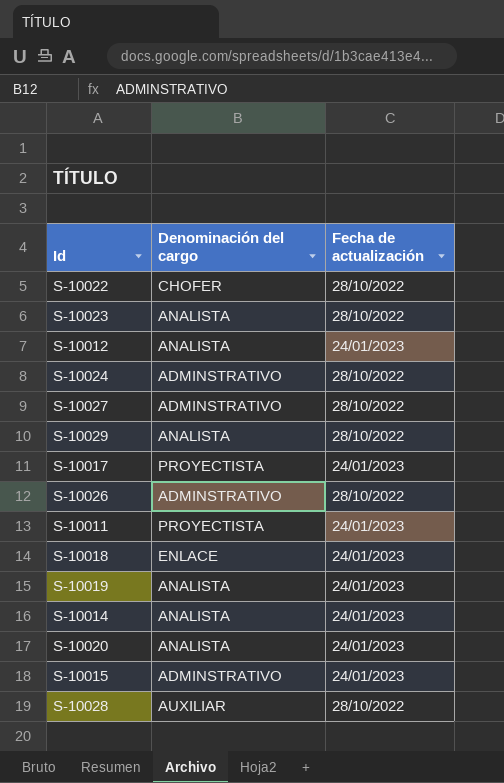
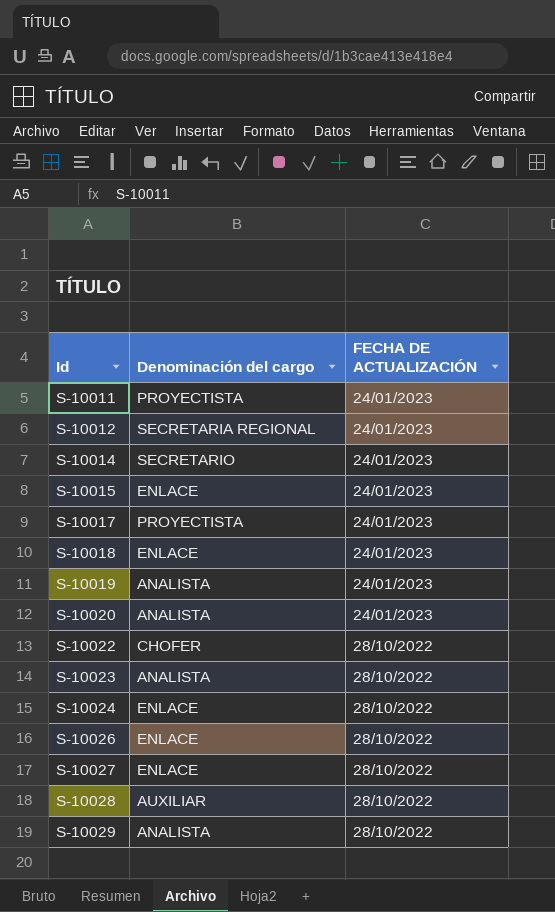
row order: none -> Id ascending
column name: Fecha de actualización -> FECHA DE ACTUALIZACIÓN
S-10012 | Denominación del cargo: ANALISTA -> SECRETARIA REGIONAL
S-10014 | Denominación del cargo: ANALISTA -> SECRETARIO
S-10015 | Denominación del cargo: ADMINSTRATIVO -> ENLACE
S-10024 | Denominación del cargo: ADMINSTRATIVO -> ENLACE
S-10026 | Denominación del cargo: ADMINSTRATIVO -> ENLACE
S-10027 | Denominación del cargo: ADMINSTRATIVO -> ENLACE

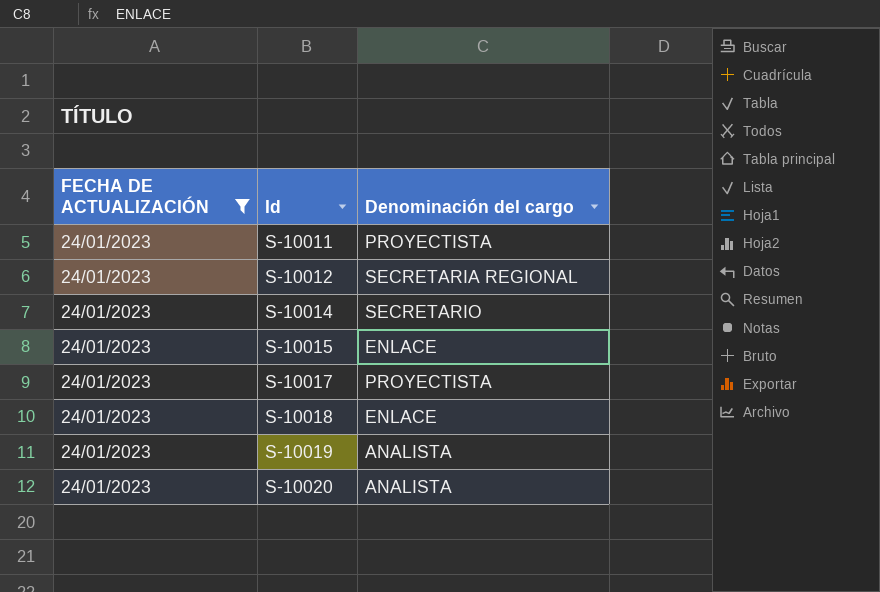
filter: none -> FECHA DE ACTUALIZACIÓN = 24/01/2023
column FECHA DE ACTUALIZACIÓN | position: 3 -> 1

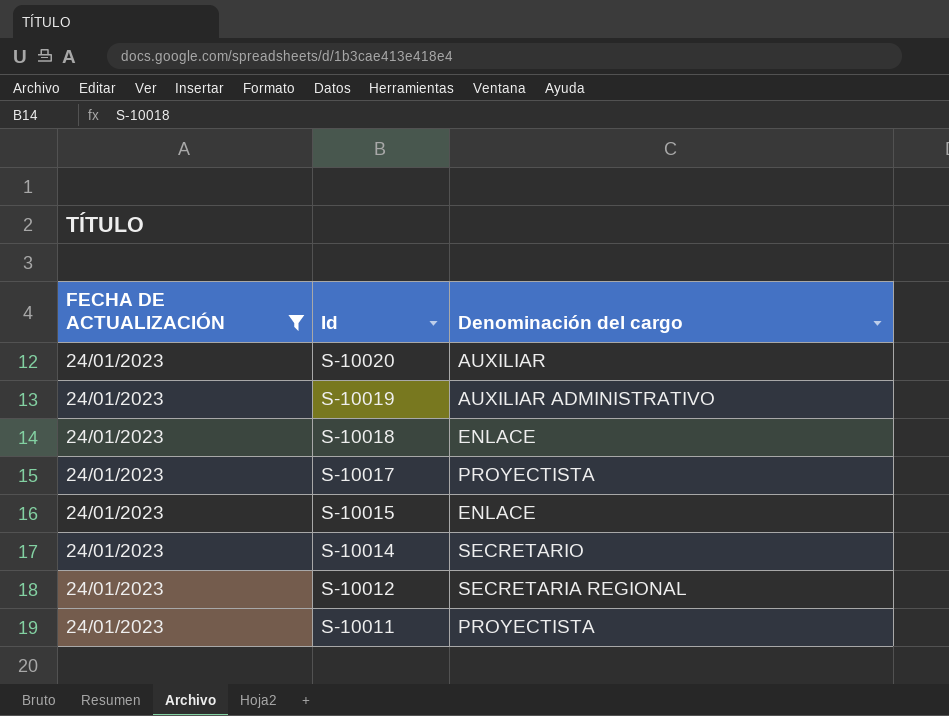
row order: Id ascending -> Id descending
S-10020 | Denominación del cargo: ANALISTA -> AUXILIAR
S-10019 | Denominación del cargo: ANALISTA -> AUXILIAR ADMINISTRATIVO

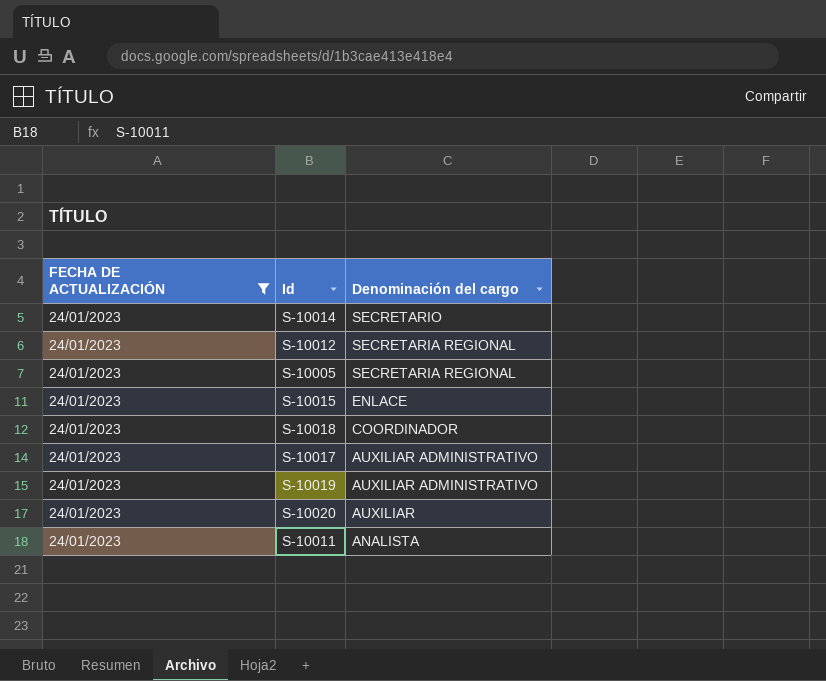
row order: Id descending -> Denominación del cargo descending
row S-10005: none -> 24/01/2023 | SECRETARIA REGIONAL
S-10018 | Denominación del cargo: ENLACE -> COORDINADOR
S-10017 | Denominación del cargo: PROYECTISTA -> AUXILIAR ADMINISTRATIVO
S-10011 | Denominación del cargo: PROYECTISTA -> ANALISTA

